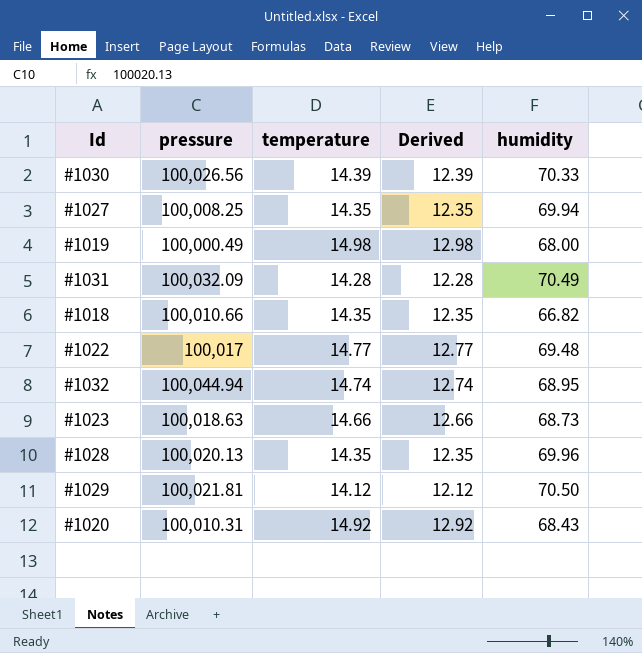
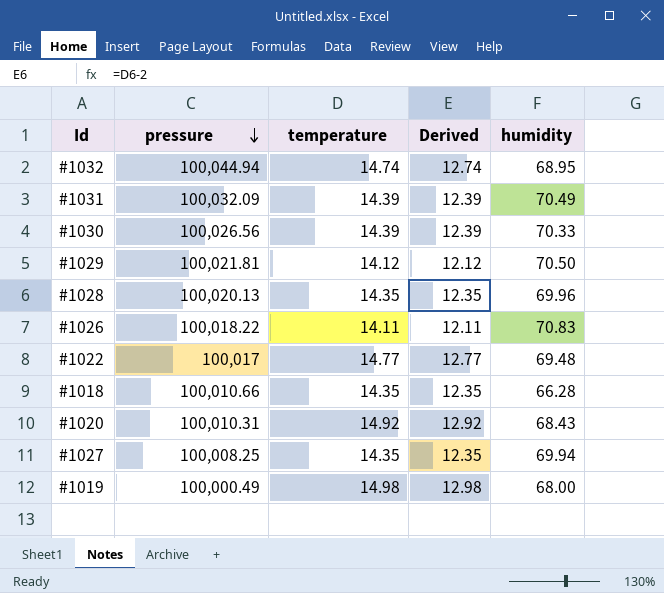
row order: none -> pressure descending
row #1023: 100,018.63 | 14.66 | 12.66 | 68.73 -> none
#1031 | temperature: 14.28 -> 14.39
#1031 | Derived: 12.28 -> 12.39
row #1026: none -> 100,018.22 | 14.11 | 12.11 | 70.83
#1018 | humidity: 66.82 -> 66.28

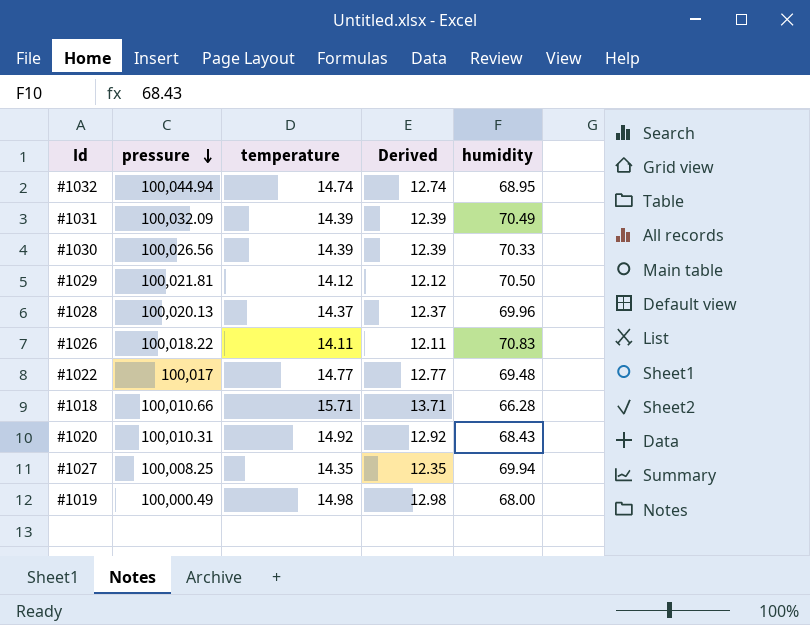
#1028 | temperature: 14.35 -> 14.37
#1028 | Derived: 12.35 -> 12.37
#1018 | temperature: 14.35 -> 15.71
#1018 | Derived: 12.35 -> 13.71

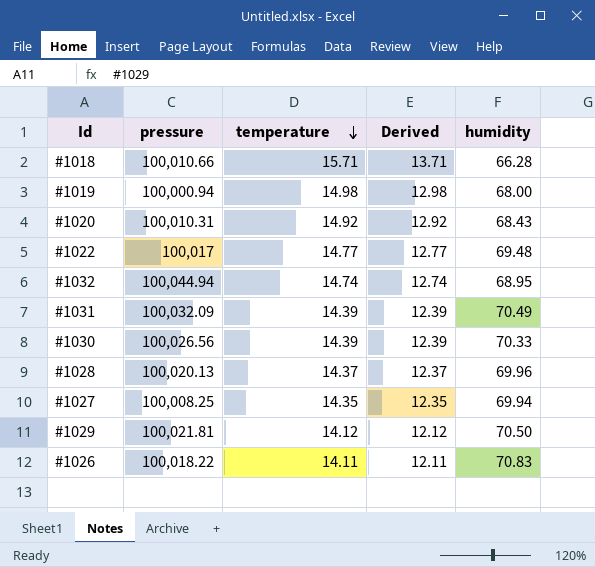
row order: pressure descending -> temperature descending
#1019 | pressure: 100,000.49 -> 100,000.94

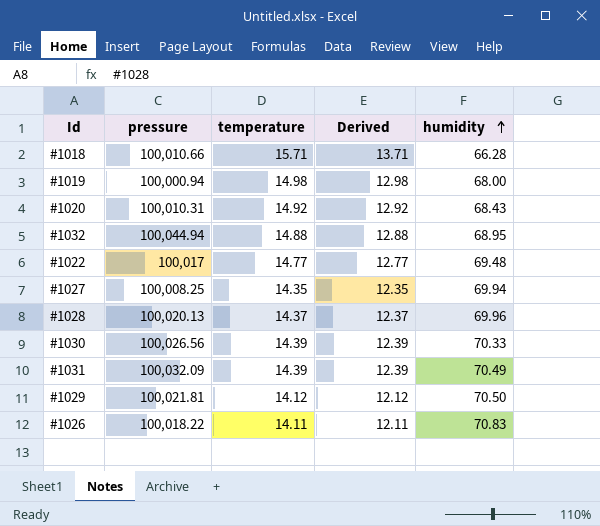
row order: temperature descending -> humidity ascending
#1032 | temperature: 14.74 -> 14.88
#1032 | Derived: 12.74 -> 12.88

